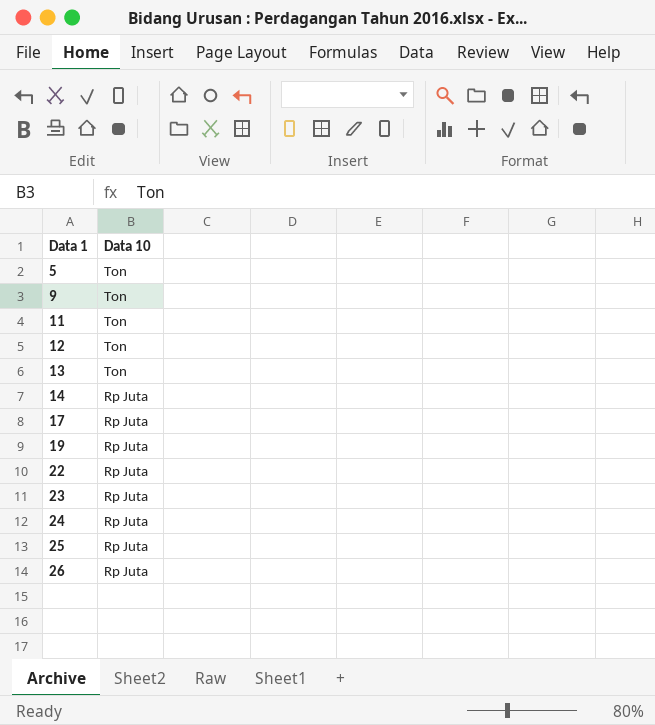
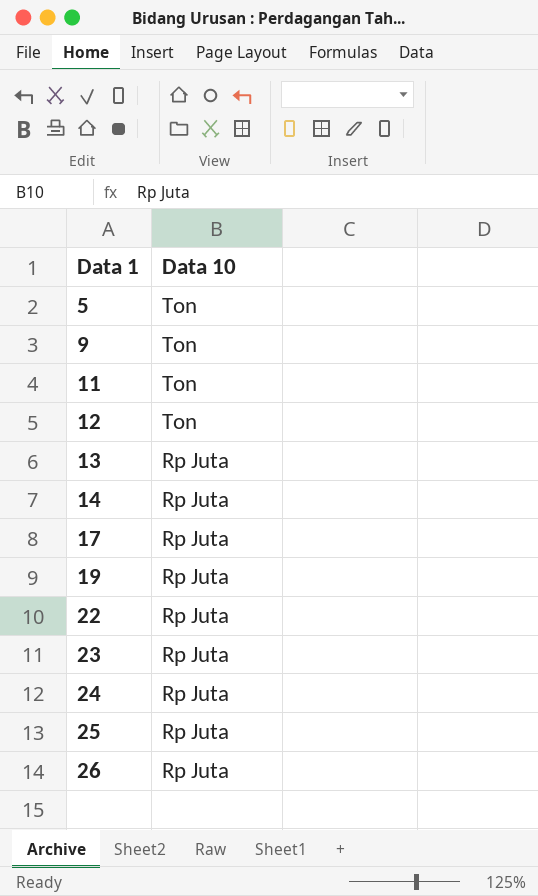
13 | Data 10: Ton -> Rp Juta

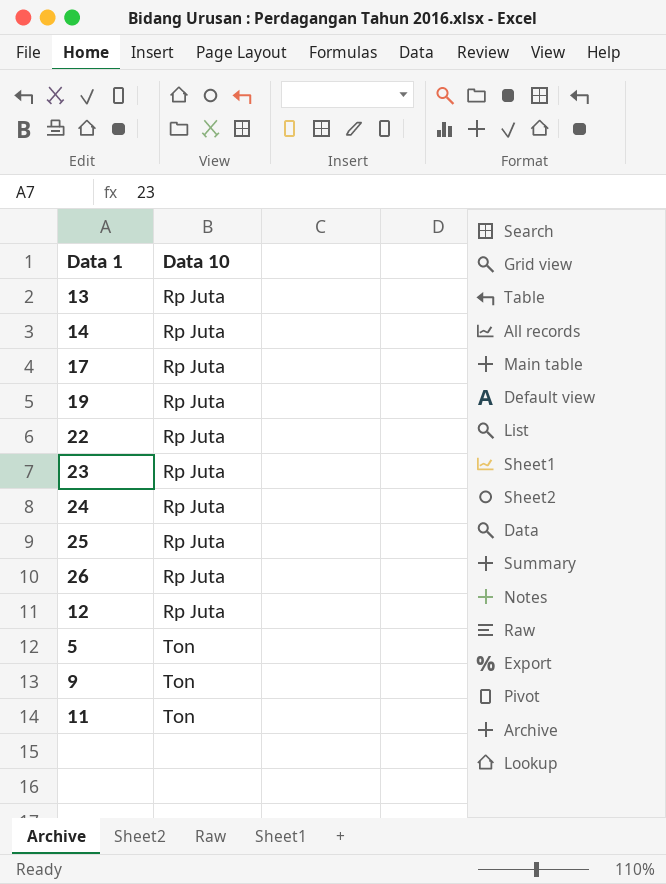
row order: Data 1 ascending -> Data 10 ascending
12 | Data 10: Ton -> Rp Juta

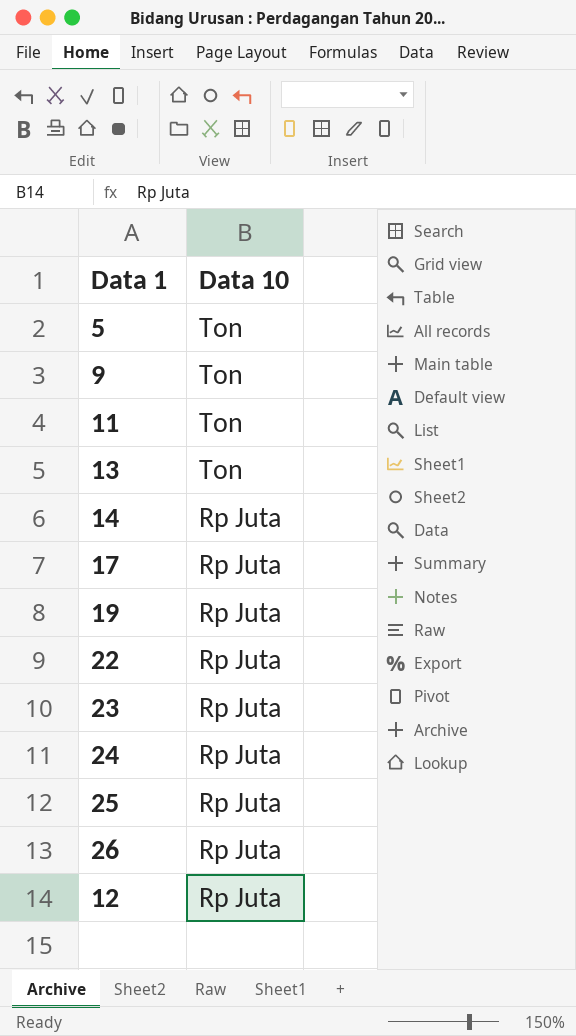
row order: Data 10 ascending -> Data 10 descending
13 | Data 10: Rp Juta -> Ton

